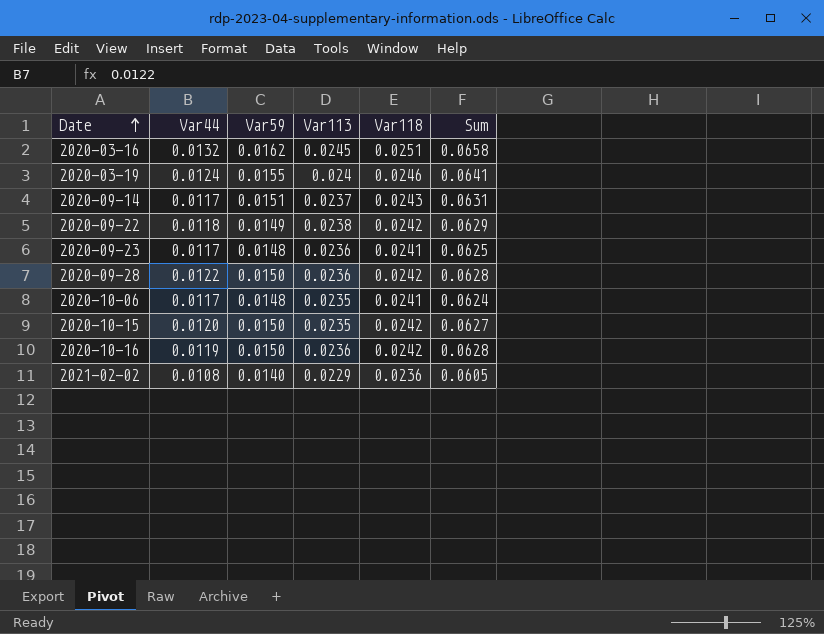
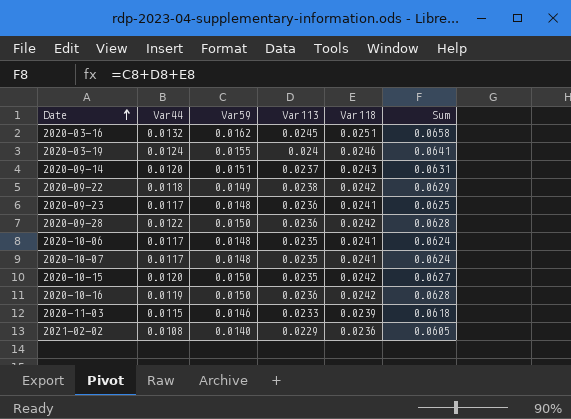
2020-09-14 | Var44: 0.0117 -> 0.0120
row 2020-10-07: none -> 0.0117 | 0.0148 | 0.0235 | 0.0241 | 0.0624
row 2020-11-03: none -> 0.0115 | 0.0146 | 0.0233 | 0.0239 | 0.0618

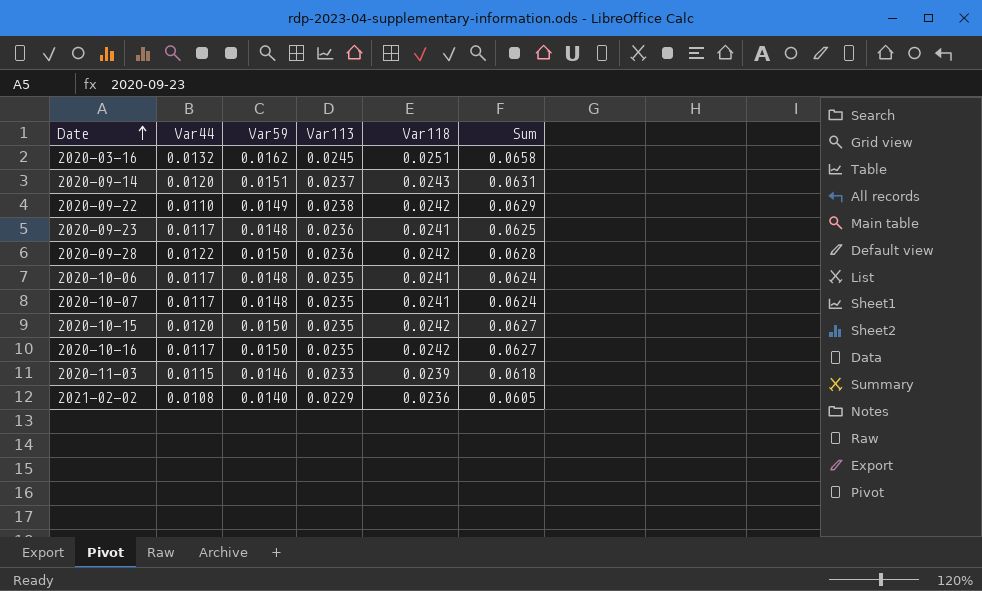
row 2020-03-19: 0.0124 | 0.0155 | 0.024 | 0.0246 | 0.0641 -> none
2020-09-22 | Var44: 0.0118 -> 0.0110
2020-10-16 | Var44: 0.0119 -> 0.0117
2020-10-16 | Var113: 0.0236 -> 0.0235
2020-10-16 | Sum: 0.0628 -> 0.0627

